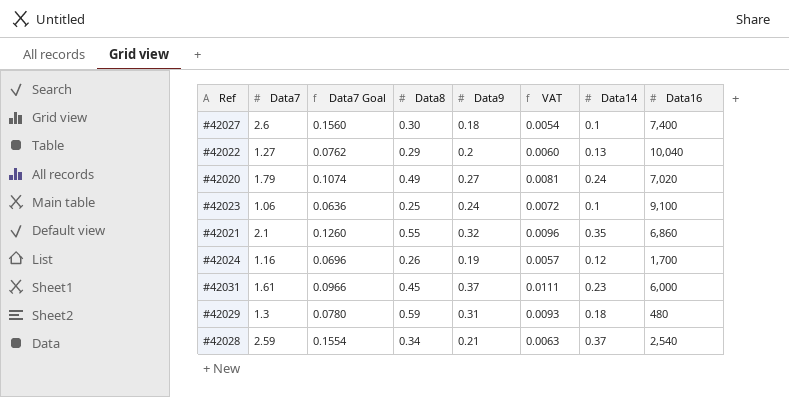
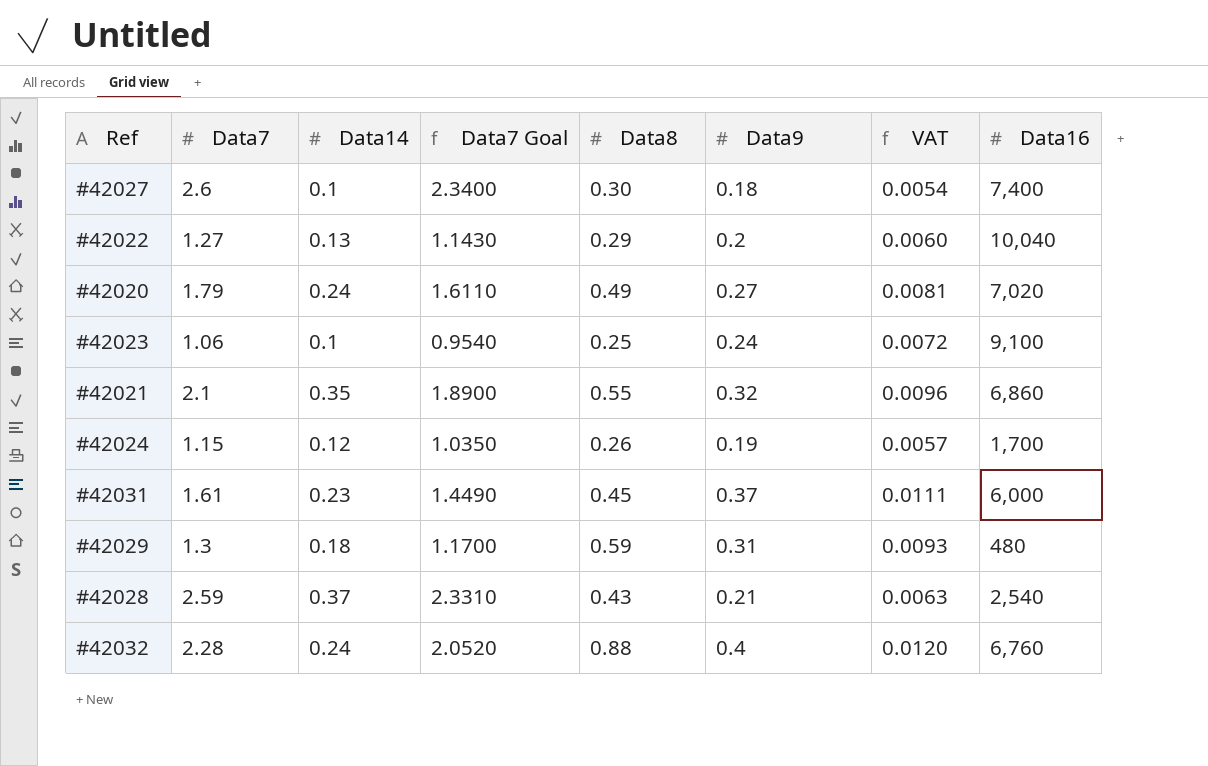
column Data14 | position: 7 -> 3
column Data7 Goal | formula: [Data7] * 0.06 -> [Data7] * 0.9
#42024 | Data7: 1.16 -> 1.15
#42028 | Data8: 0.34 -> 0.43
row #42032: none -> 2.28 | 0.24 | 2.0520 | 0.88 | 0.4 | 0.0120 | 6,760

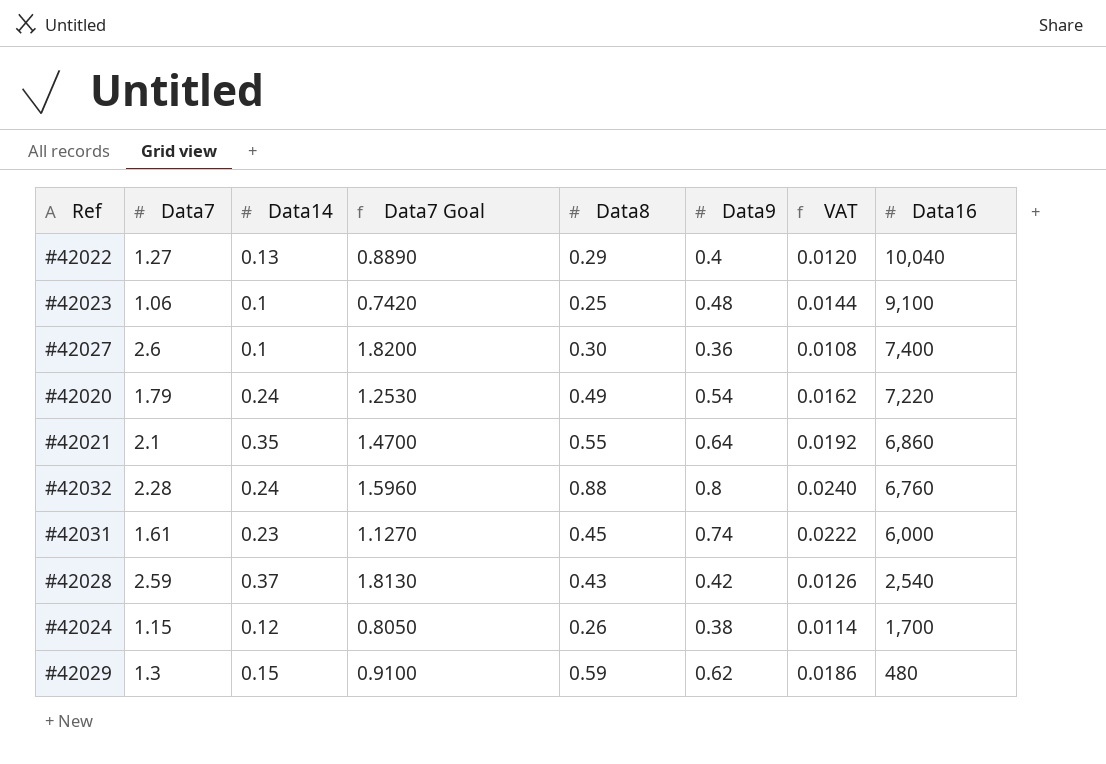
row order: none -> Data16 descending
column Data7 Goal | formula: [Data7] * 0.9 -> [Data7] * 0.7
#42022 | Data9: 0.2 -> 0.4
#42022 | VAT: 0.0060 -> 0.0120
#42023 | Data9: 0.24 -> 0.48
#42023 | VAT: 0.0072 -> 0.0144
#42027 | Data9: 0.18 -> 0.36
#42027 | VAT: 0.0054 -> 0.0108
#42020 | Data9: 0.27 -> 0.54
#42020 | VAT: 0.0081 -> 0.0162
#42020 | Data16: 7,020 -> 7,220
#42021 | Data9: 0.32 -> 0.64
#42021 | VAT: 0.0096 -> 0.0192
#42032 | Data9: 0.4 -> 0.8
#42032 | VAT: 0.0120 -> 0.0240
#42031 | Data9: 0.37 -> 0.74
#42031 | VAT: 0.0111 -> 0.0222
#42028 | Data9: 0.21 -> 0.42
#42028 | VAT: 0.0063 -> 0.0126
#42024 | Data9: 0.19 -> 0.38
#42024 | VAT: 0.0057 -> 0.0114
#42029 | Data14: 0.18 -> 0.15
#42029 | Data9: 0.31 -> 0.62
#42029 | VAT: 0.0093 -> 0.0186

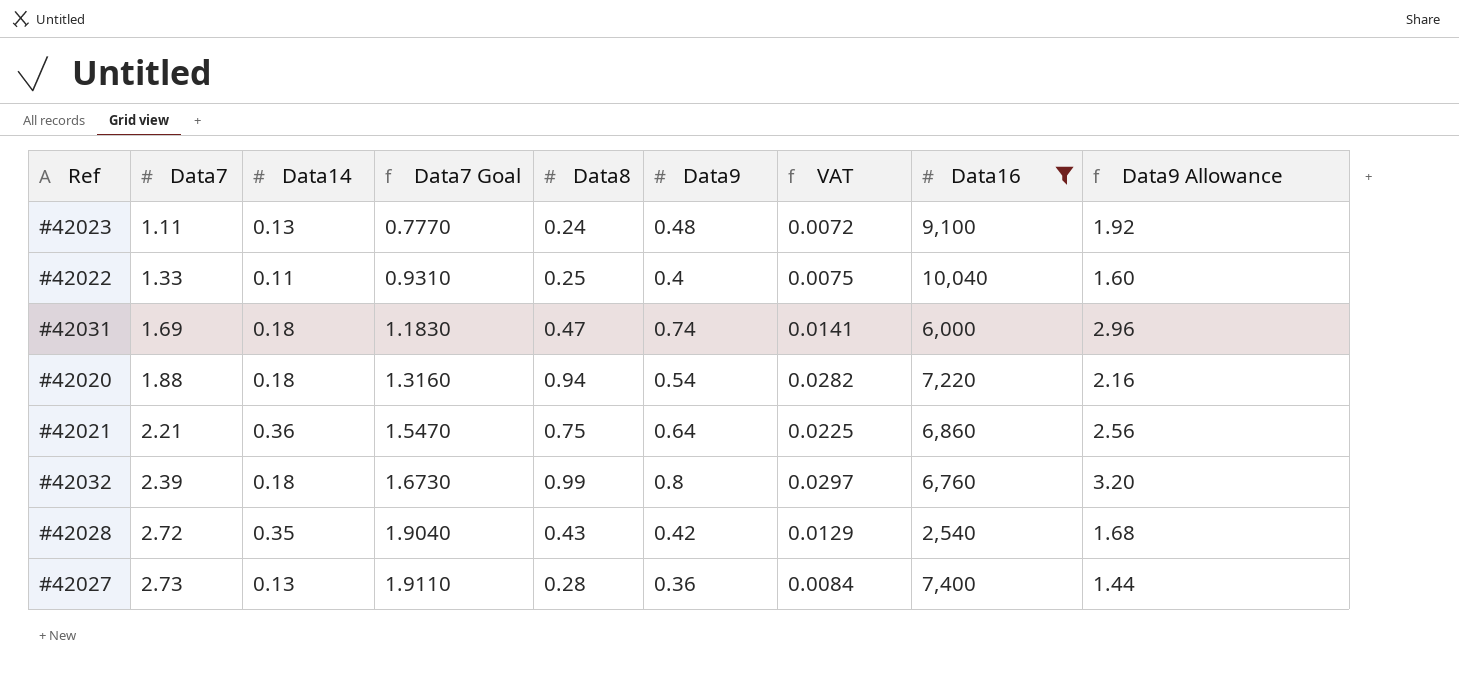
filter: none -> Data16 >= 2,540
row order: Data16 descending -> Data7 ascending
column VAT | formula: [Data9] * 0.03 -> [Data8] * 0.03
column Data9 Allowance | formula: none -> [Data9] * 4
#42023 | Data7: 1.06 -> 1.11
#42023 | Data14: 0.1 -> 0.13
#42023 | Data7 Goal: 0.7420 -> 0.7770
#42023 | Data8: 0.25 -> 0.24
#42022 | Data7: 1.27 -> 1.33
#42022 | Data14: 0.13 -> 0.11
#42022 | Data7 Goal: 0.8890 -> 0.9310
#42022 | Data8: 0.29 -> 0.25
#42031 | Data7: 1.61 -> 1.69
#42031 | Data14: 0.23 -> 0.18
#42031 | Data7 Goal: 1.1270 -> 1.1830
#42031 | Data8: 0.45 -> 0.47
#42020 | Data7: 1.79 -> 1.88
#42020 | Data14: 0.24 -> 0.18
#42020 | Data7 Goal: 1.2530 -> 1.3160
#42020 | Data8: 0.49 -> 0.94
#42021 | Data7: 2.1 -> 2.21
#42021 | Data14: 0.35 -> 0.36
#42021 | Data7 Goal: 1.4700 -> 1.5470
#42021 | Data8: 0.55 -> 0.75
#42032 | Data7: 2.28 -> 2.39
#42032 | Data14: 0.24 -> 0.18
#42032 | Data7 Goal: 1.5960 -> 1.6730
#42032 | Data8: 0.88 -> 0.99
#42028 | Data7: 2.59 -> 2.72
#42028 | Data14: 0.37 -> 0.35
#42028 | Data7 Goal: 1.8130 -> 1.9040
#42027 | Data7: 2.6 -> 2.73
#42027 | Data14: 0.1 -> 0.13
#42027 | Data7 Goal: 1.8200 -> 1.9110
#42027 | Data8: 0.30 -> 0.28

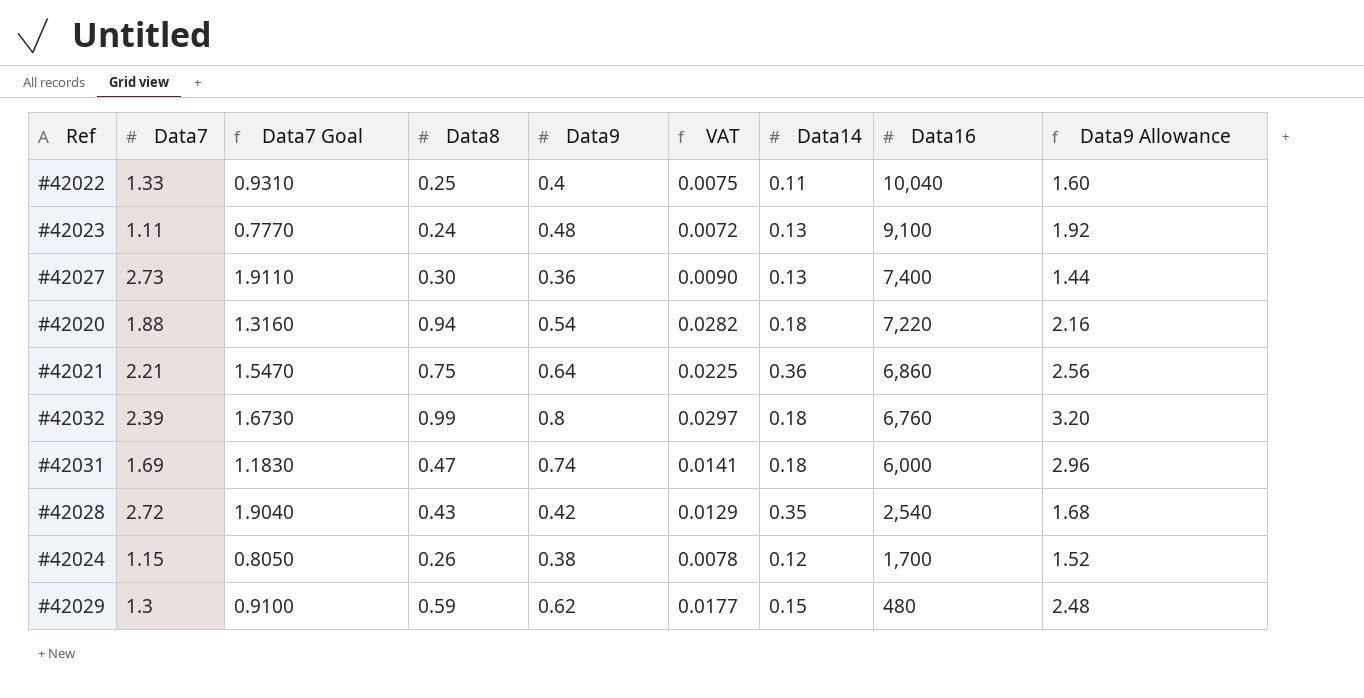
filter: Data16 >= 2,540 -> none
row order: Data7 ascending -> Data16 descending
column Data14 | position: 3 -> 7
#42027 | Data8: 0.28 -> 0.30
#42027 | VAT: 0.0084 -> 0.0090

